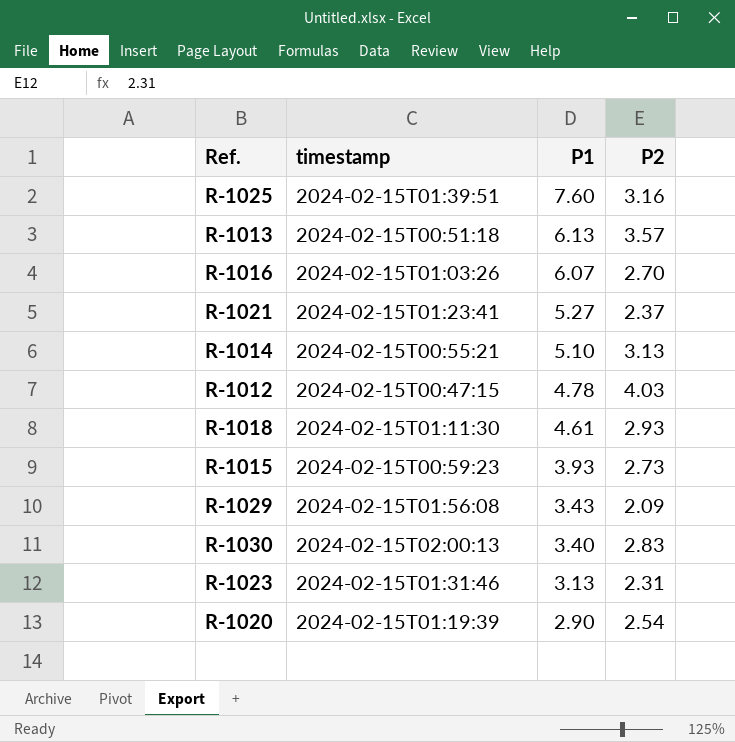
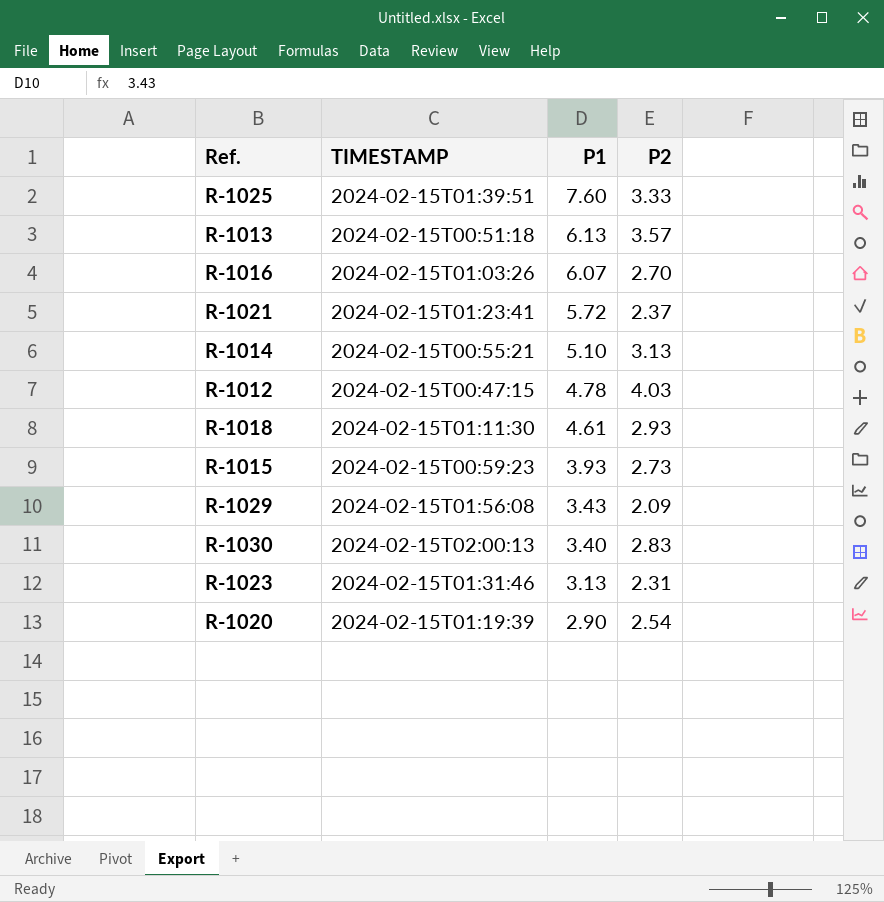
column name: timestamp -> TIMESTAMP
R-1025 | P2: 3.16 -> 3.33
R-1021 | P1: 5.27 -> 5.72

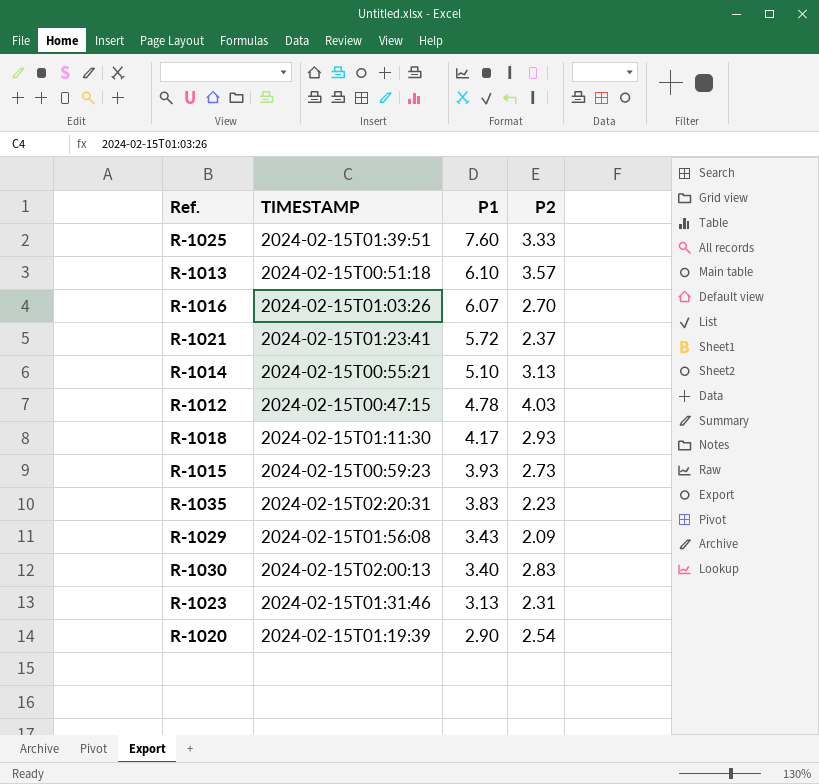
R-1013 | P1: 6.13 -> 6.10
R-1018 | P1: 4.61 -> 4.17
row R-1035: none -> 2024-02-15T02:20:31 | 3.83 | 2.23

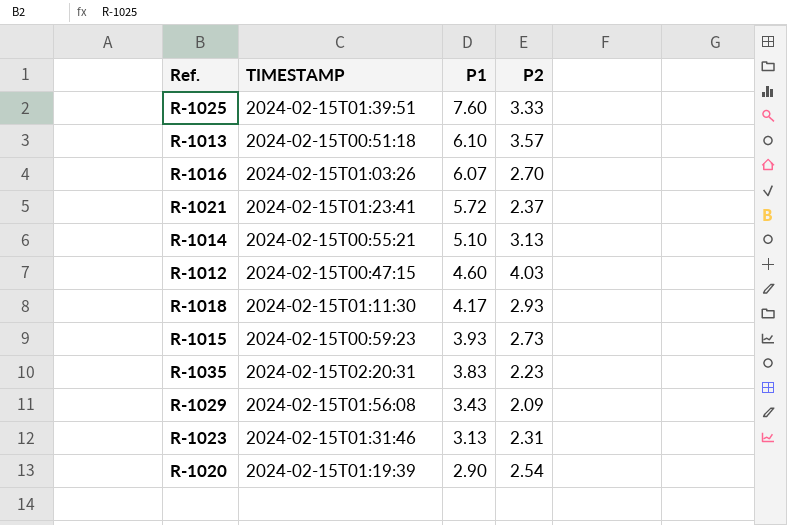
row R-1030: 2024-02-15T02:00:13 | 3.40 | 2.83 -> none
R-1012 | P1: 4.78 -> 4.60

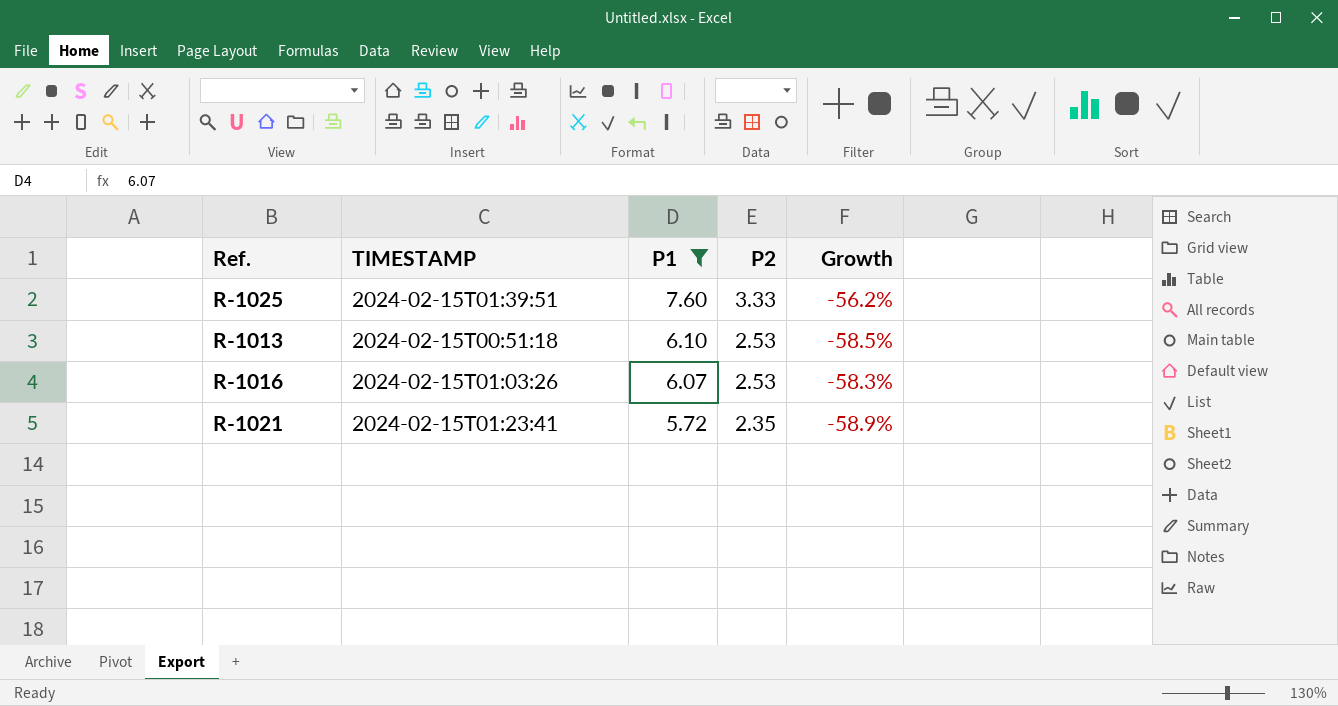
filter: none -> P1 >= 5.72
column Growth | formula: none -> ([P2] - [P1]) / [P1]
R-1013 | P2: 3.57 -> 2.53
R-1016 | P2: 2.70 -> 2.53
R-1021 | P2: 2.37 -> 2.35

